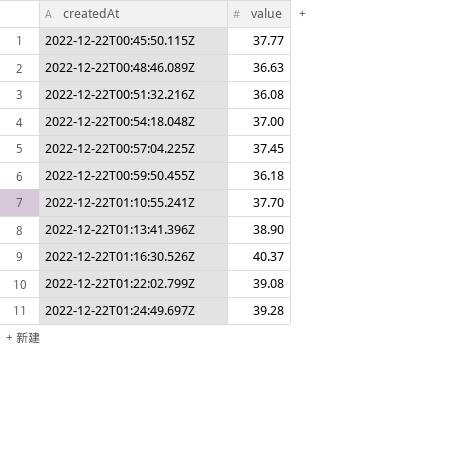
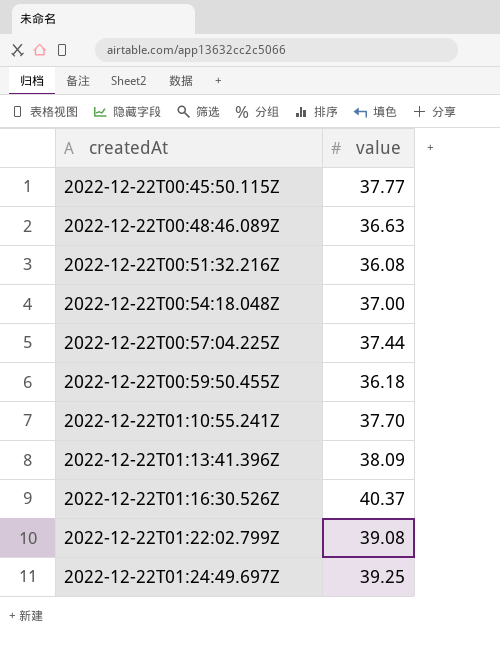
2022-12-22T00:57:04.225Z | value: 37.45 -> 37.44
2022-12-22T01:13:41.396Z | value: 38.90 -> 38.09
2022-12-22T01:24:49.697Z | value: 39.28 -> 39.25

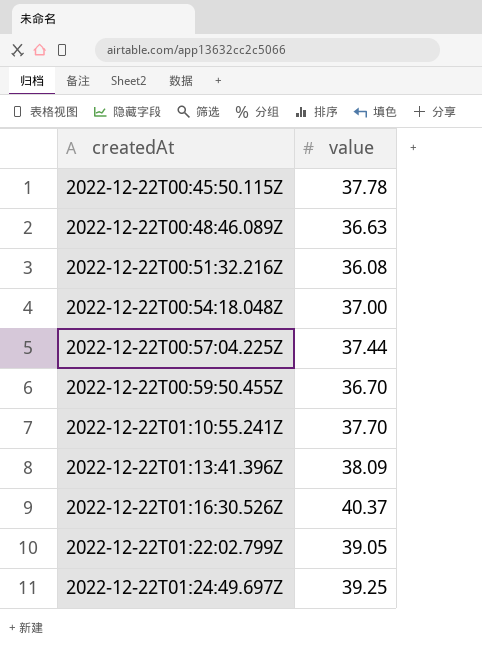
2022-12-22T00:45:50.115Z | value: 37.77 -> 37.78
2022-12-22T00:59:50.455Z | value: 36.18 -> 36.70
2022-12-22T01:22:02.799Z | value: 39.08 -> 39.05

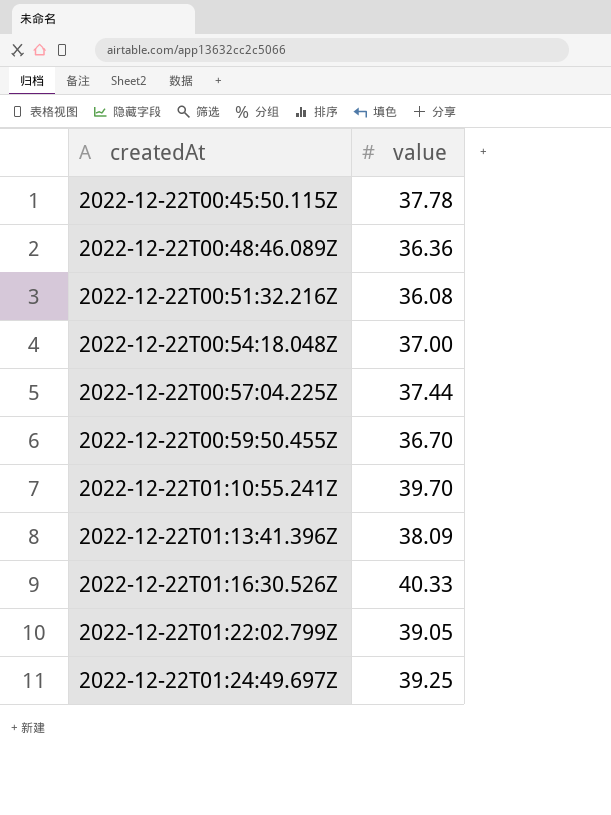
2022-12-22T00:48:46.089Z | value: 36.63 -> 36.36
2022-12-22T01:10:55.241Z | value: 37.70 -> 39.70
2022-12-22T01:16:30.526Z | value: 40.37 -> 40.33

